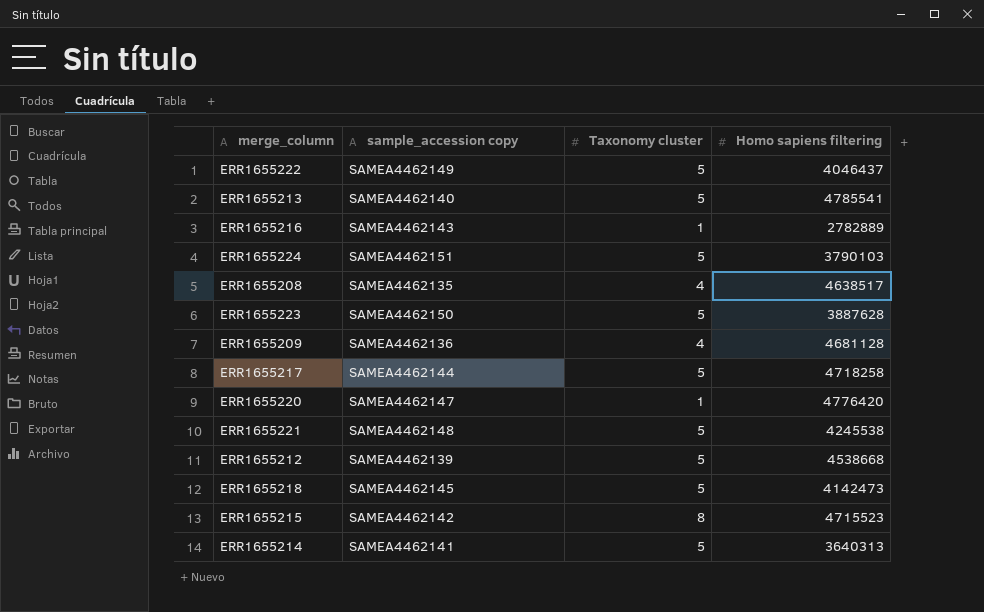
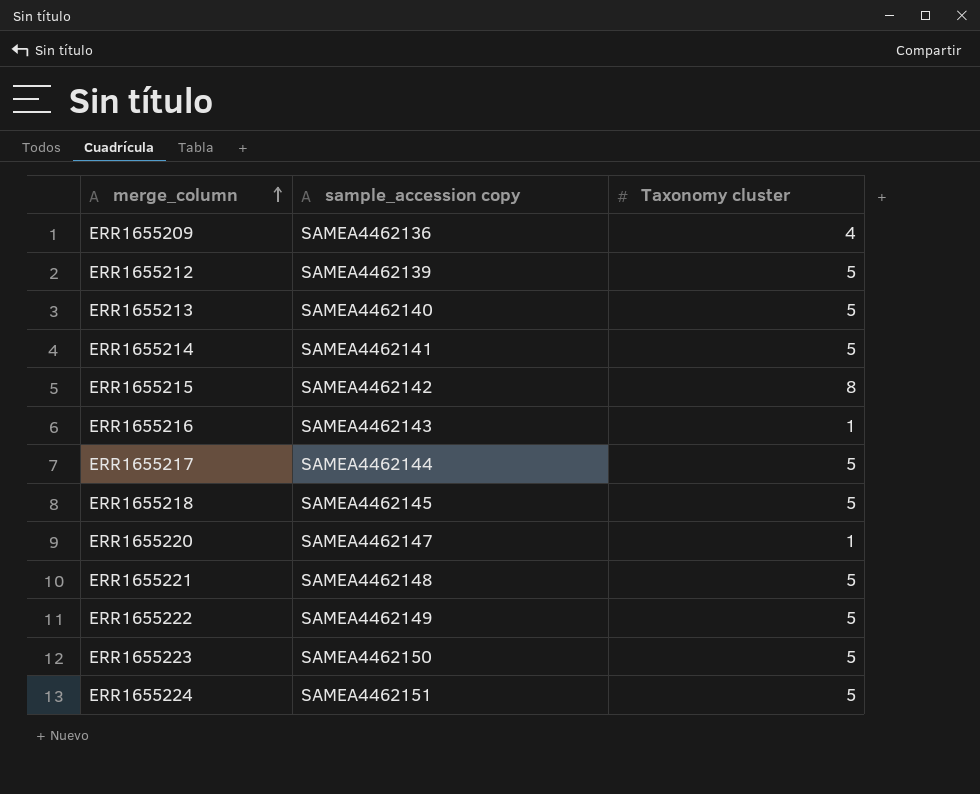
row order: none -> merge_column ascending
column Homo sapiens filtering | position: 4 -> none
row ERR1655208: SAMEA4462135 | 4 | 4638517 -> none

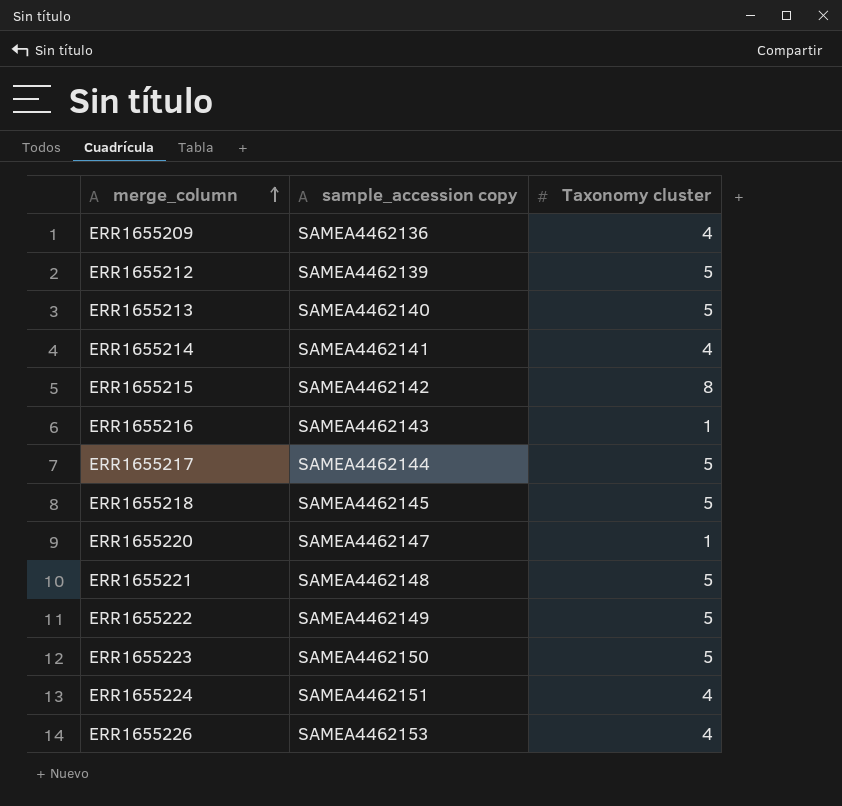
ERR1655214 | Taxonomy cluster: 5 -> 4
ERR1655224 | Taxonomy cluster: 5 -> 4
row ERR1655226: none -> SAMEA4462153 | 4

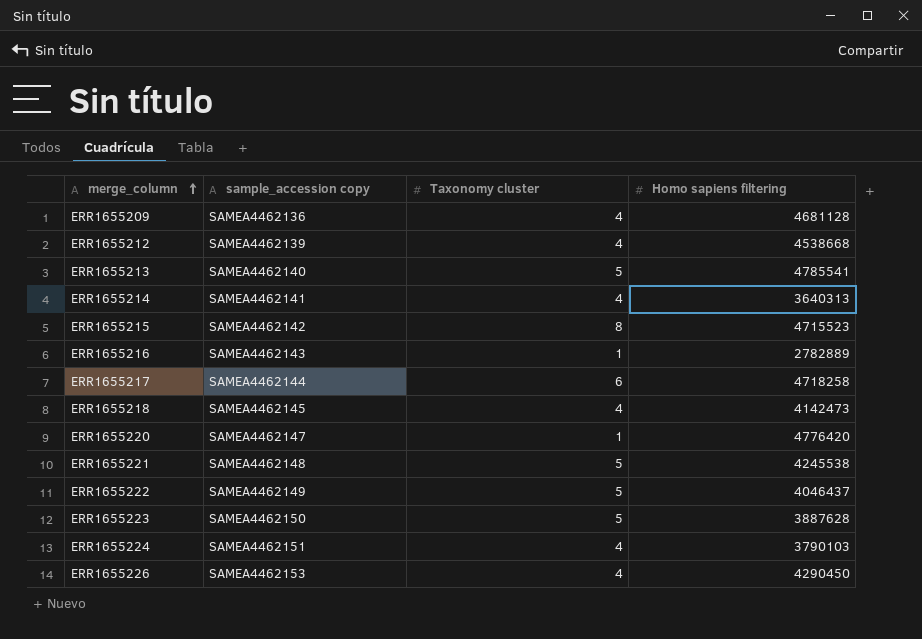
column Homo sapiens filtering | position: none -> 4
ERR1655212 | Taxonomy cluster: 5 -> 4
ERR1655217 | Taxonomy cluster: 5 -> 6
ERR1655218 | Taxonomy cluster: 5 -> 4

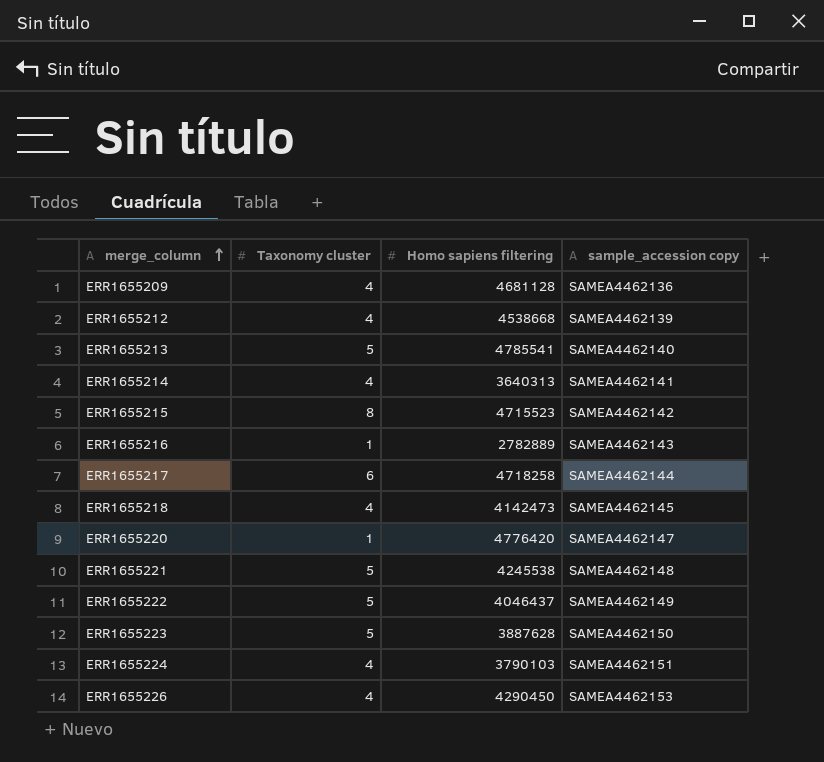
column sample_accession copy | position: 2 -> 4

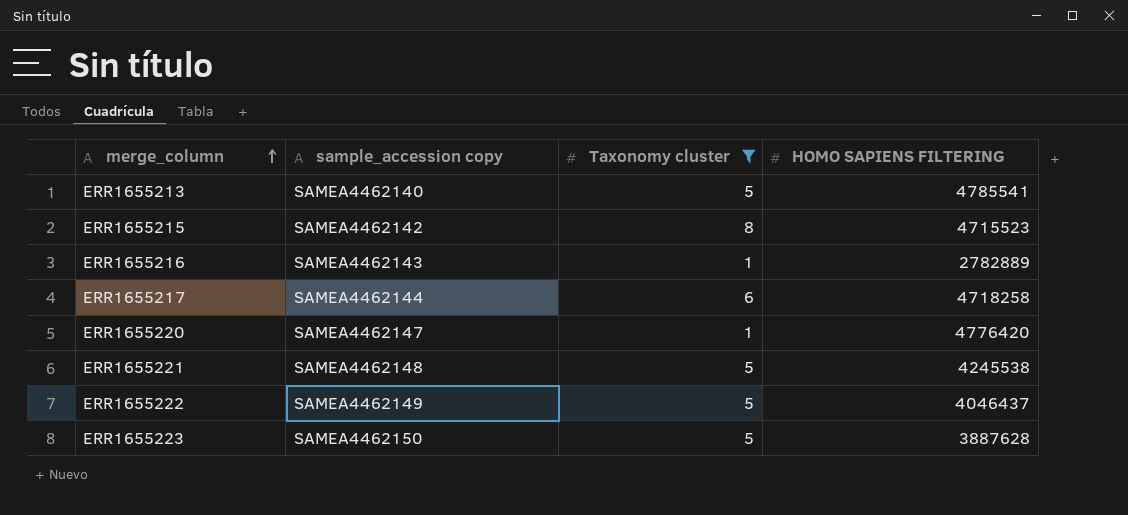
filter: none -> Taxonomy cluster != 4
column sample_accession copy | position: 4 -> 2
column name: Homo sapiens filtering -> HOMO SAPIENS FILTERING

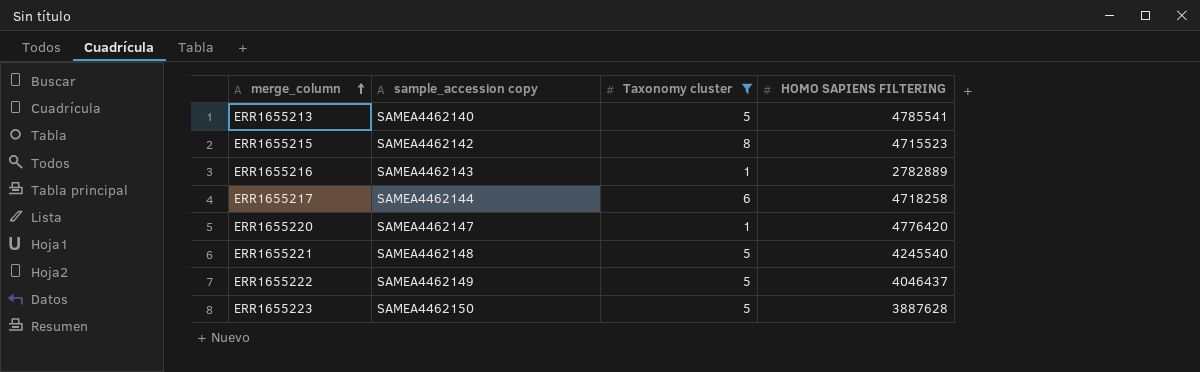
ERR1655221 | HOMO SAPIENS FILTERING: 4245538 -> 4245540

